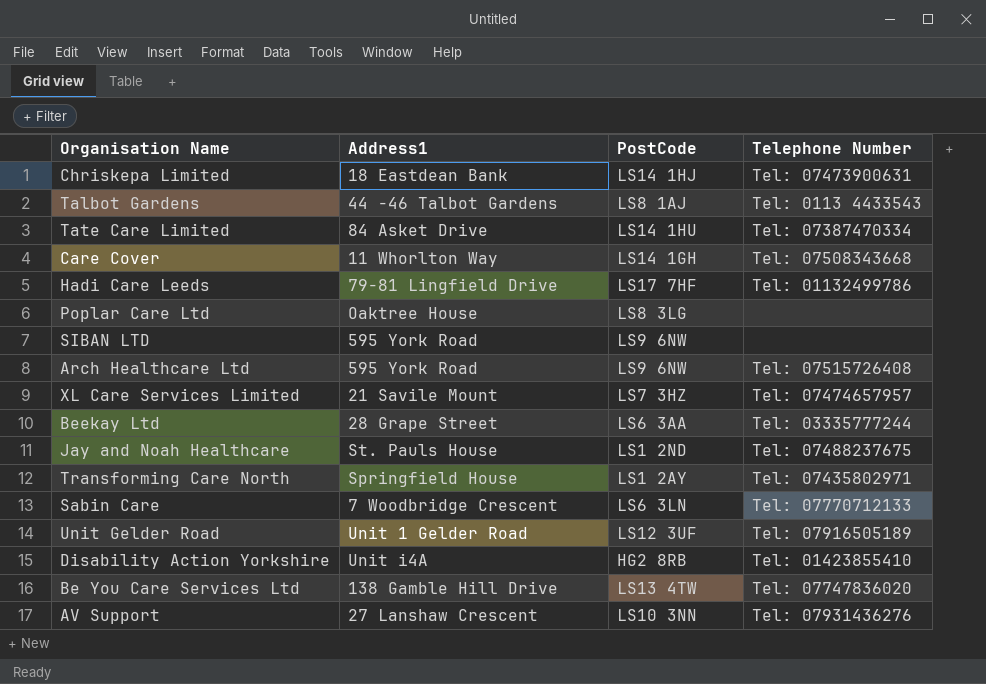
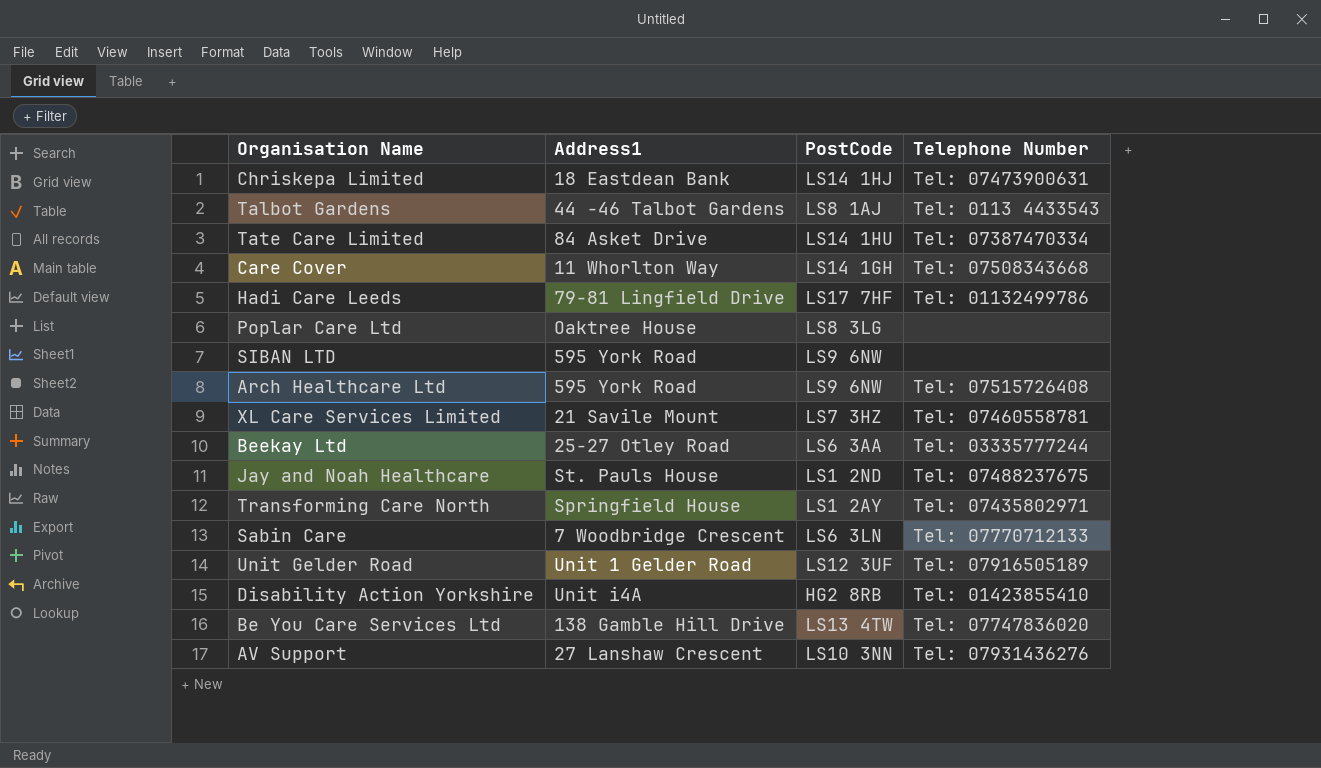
XL Care Services Limited | Telephone Number: Tel: 07474657957 -> Tel: 07460558781
Beekay Ltd | Address1: 28 Grape Street -> 25-27 Otley Road

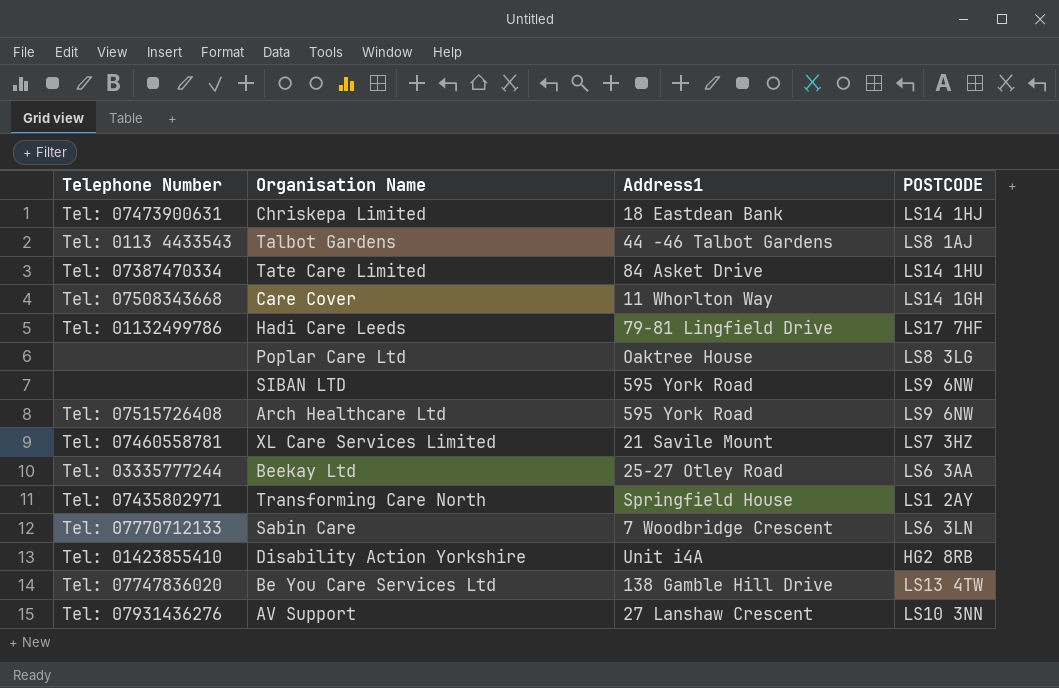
column Telephone Number | position: 4 -> 1
column name: PostCode -> POSTCODE
row Jay and Noah Healthcare: St. Pauls House | LS1 2ND | Tel: 07488237675 -> none
row Unit Gelder Road: Unit 1 Gelder Road | LS12 3UF | Tel: 07916505189 -> none

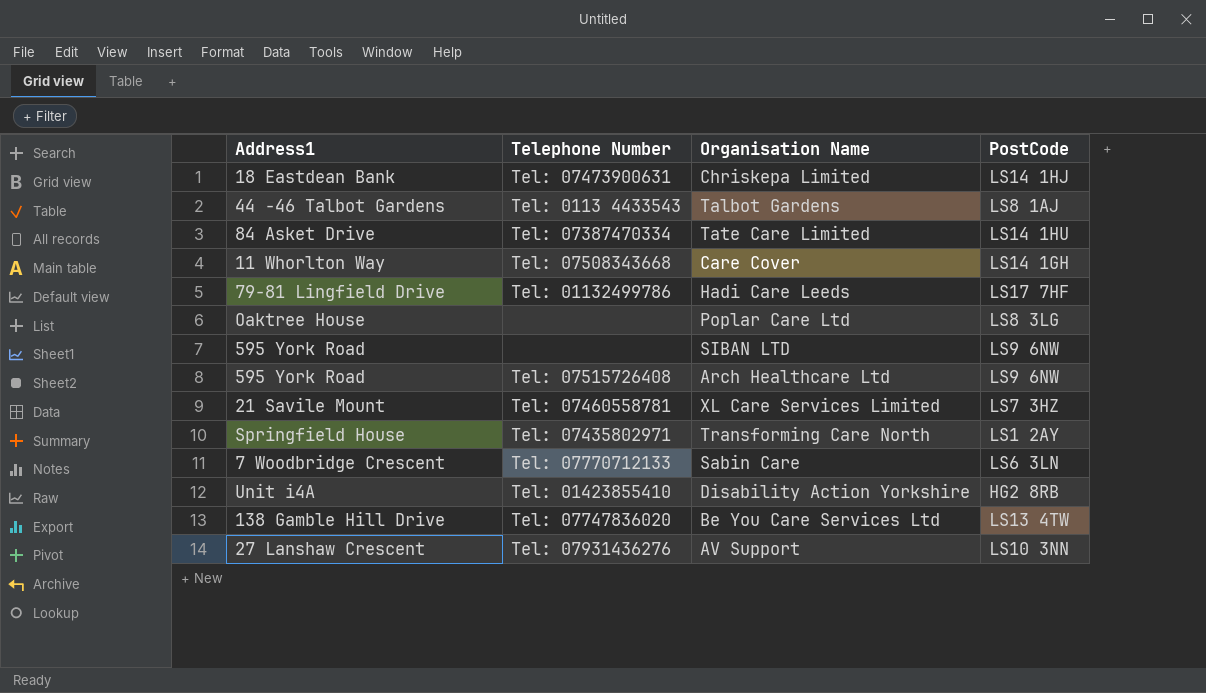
column Address1 | position: 3 -> 1
column name: POSTCODE -> PostCode
row Beekay Ltd: Tel: 03335777244 | 25-27 Otley Road | LS6 3AA -> none

